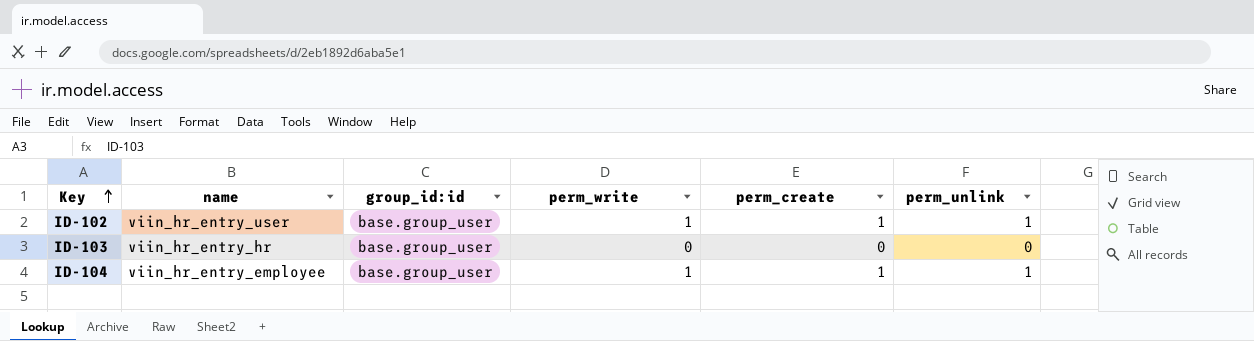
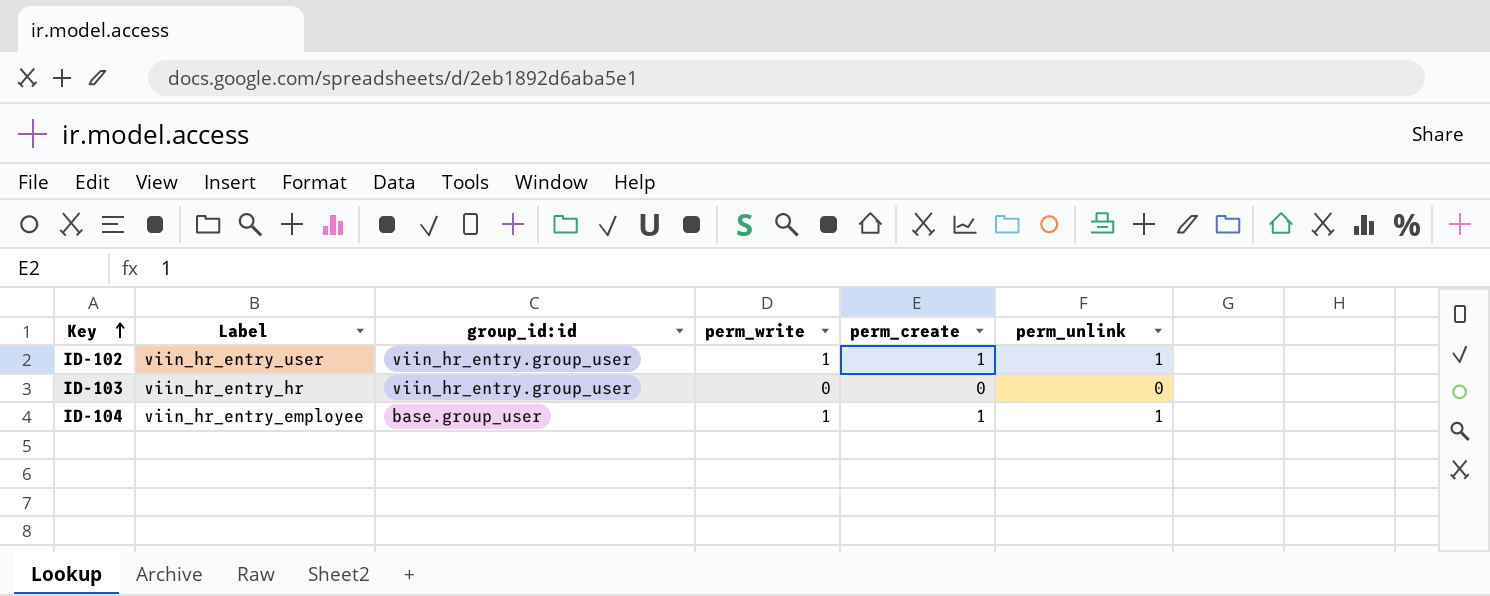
column name: name -> Label
ID-102 | group_id:id: base.group_user -> viin_hr_entry.group_user
ID-103 | group_id:id: base.group_user -> viin_hr_entry.group_user

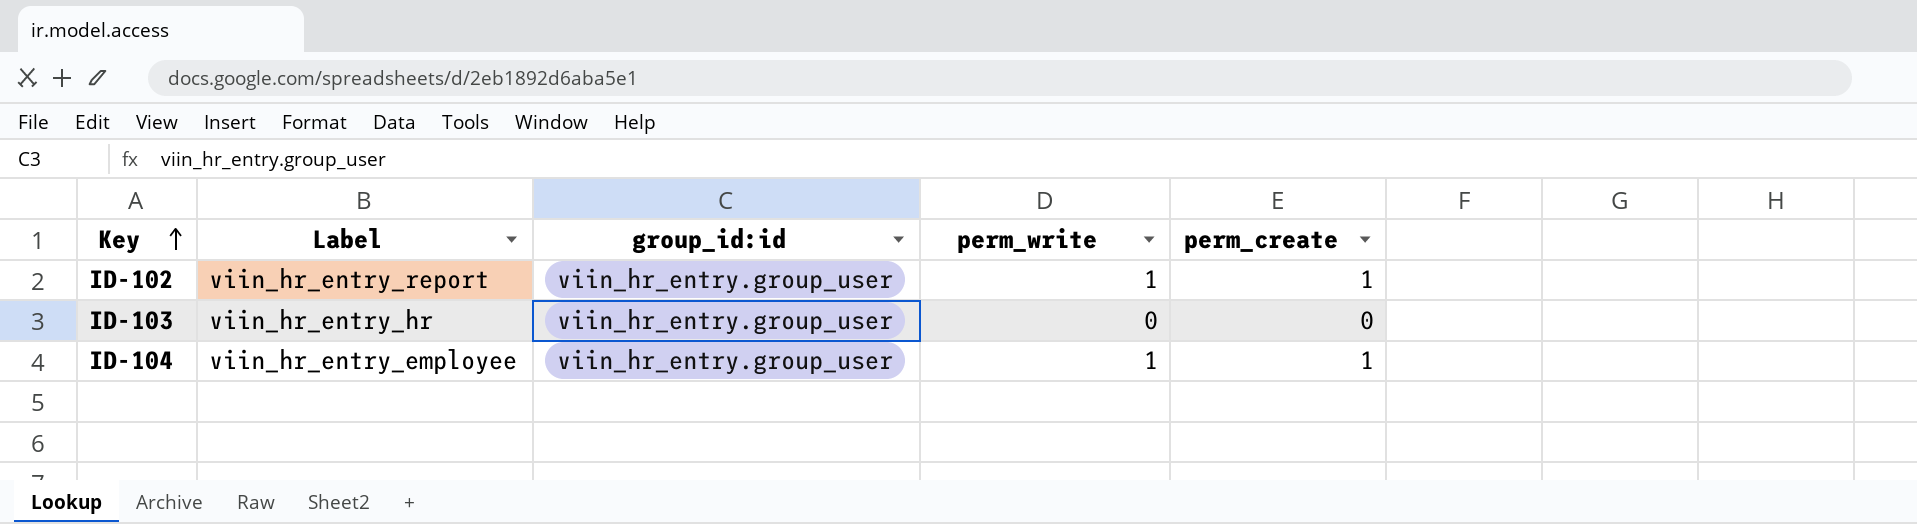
column perm_unlink | position: 6 -> none
ID-102 | Label: viin_hr_entry_user -> viin_hr_entry_report
ID-104 | group_id:id: base.group_user -> viin_hr_entry.group_user

